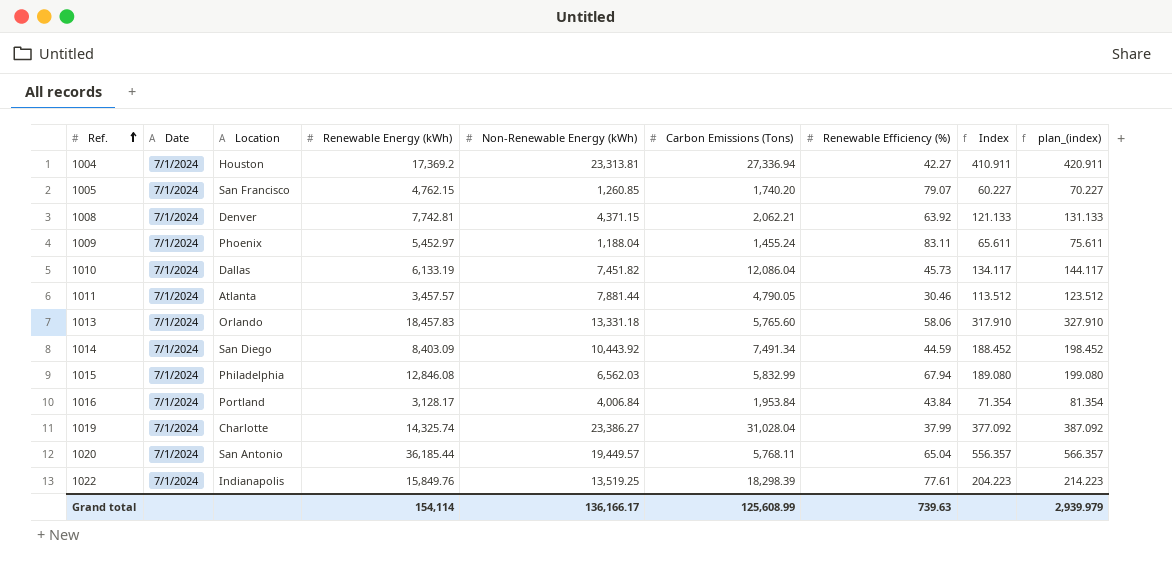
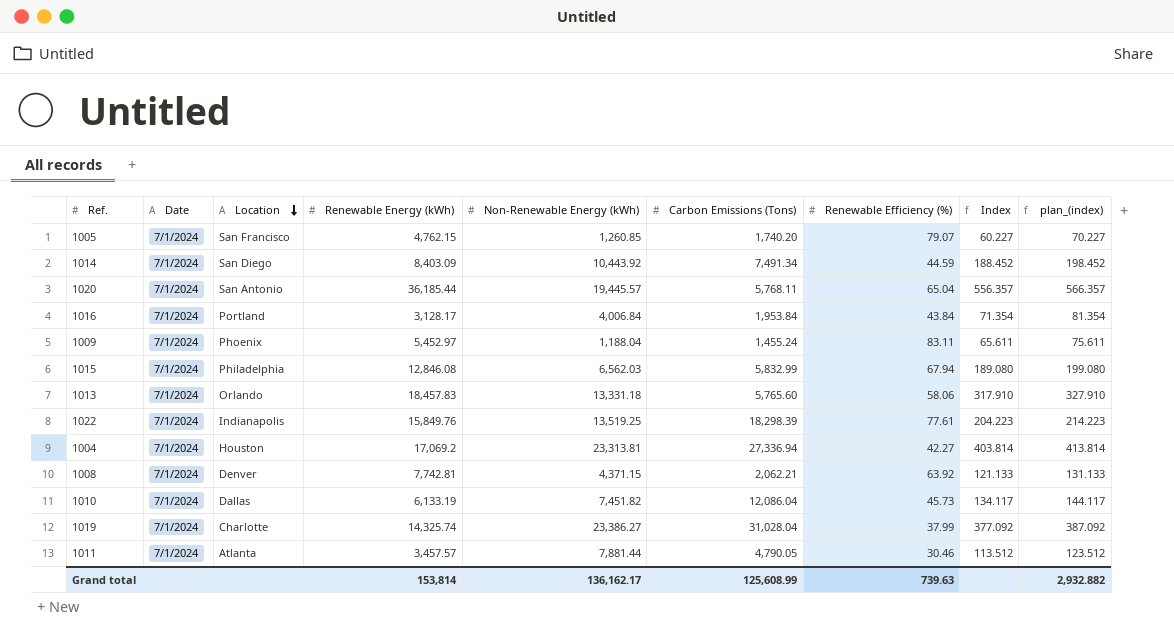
row order: Ref. ascending -> Location descending
1020 | Non-Renewable Energy (kWh): 19,449.57 -> 19,445.57
1004 | Renewable Energy (kWh): 17,369.2 -> 17,069.2
1004 | Index: 410.911 -> 403.814
1004 | plan_(index): 420.911 -> 413.814
Grand total | Renewable Energy (kWh): 154,114 -> 153,814
Grand total | Non-Renewable Energy (kWh): 136,166.17 -> 136,162.17
Grand total | plan_(index): 2,939.979 -> 2,932.882

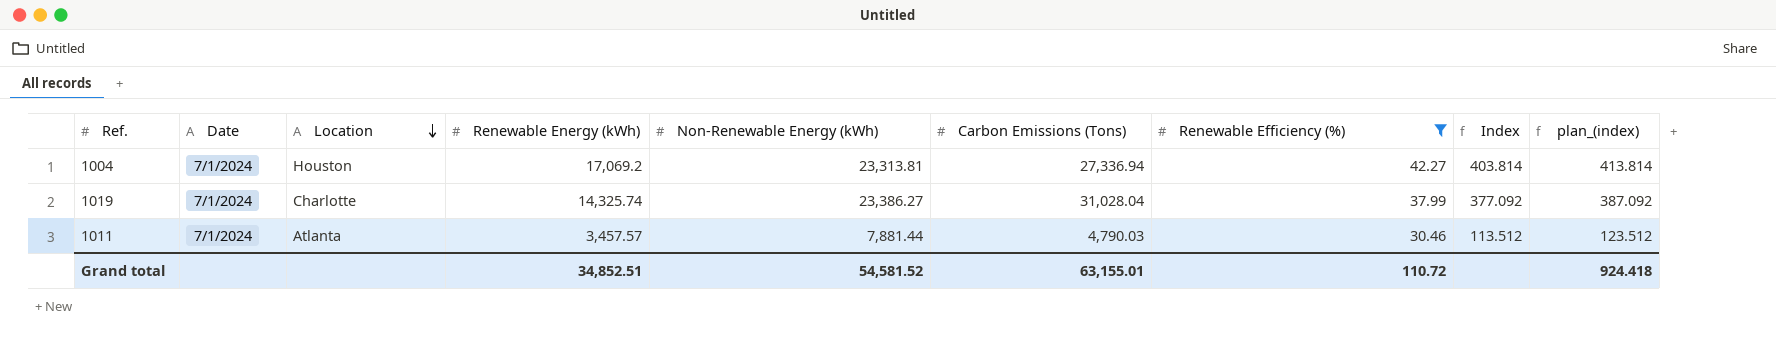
filter: none -> Renewable Efficiency (%) <= 42.27
1011 | Carbon Emissions (Tons): 4,790.05 -> 4,790.03
Grand total | Renewable Energy (kWh): 153,814 -> 34,852.51
Grand total | Non-Renewable Energy (kWh): 136,162.17 -> 54,581.52
Grand total | Carbon Emissions (Tons): 125,608.99 -> 63,155.01
Grand total | Renewable Efficiency (%): 739.63 -> 110.72
Grand total | plan_(index): 2,932.882 -> 924.418

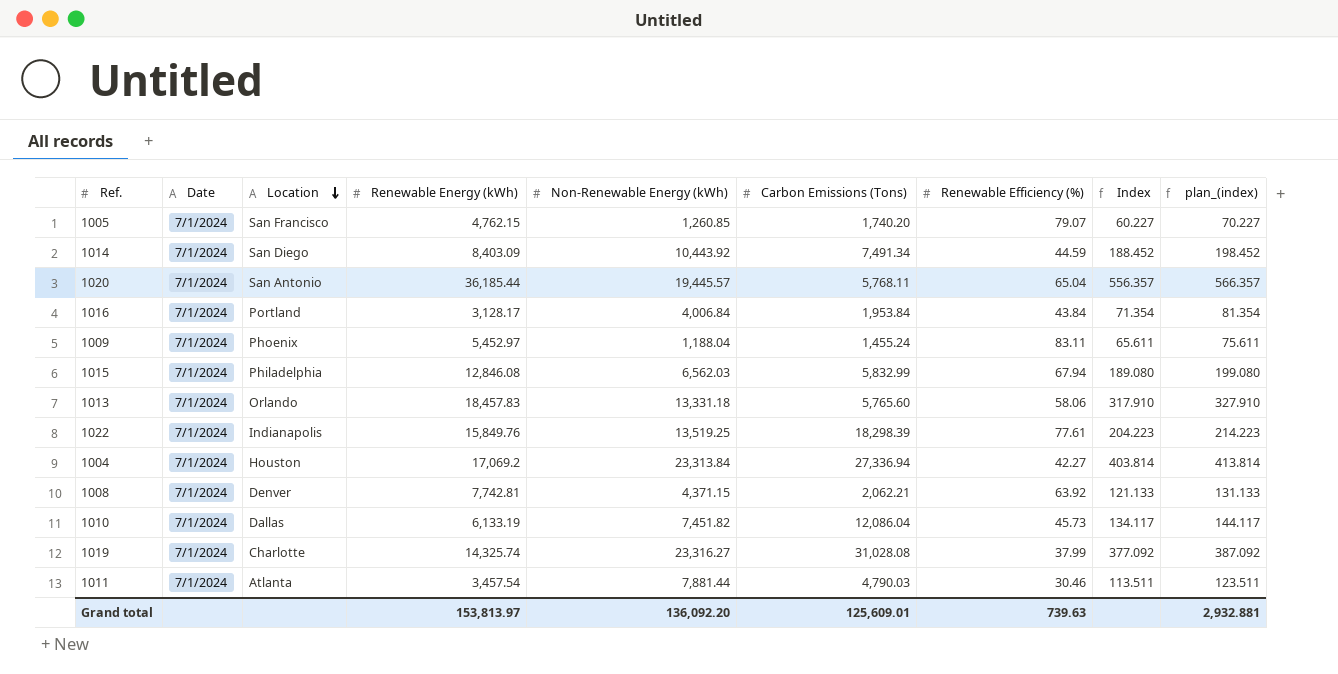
filter: Renewable Efficiency (%) <= 42.27 -> none
1004 | Non-Renewable Energy (kWh): 23,313.81 -> 23,313.84
1019 | Non-Renewable Energy (kWh): 23,386.27 -> 23,316.27
1019 | Carbon Emissions (Tons): 31,028.04 -> 31,028.08
1011 | Renewable Energy (kWh): 3,457.57 -> 3,457.54
1011 | Index: 113.512 -> 113.511
1011 | plan_(index): 123.512 -> 123.511
Grand total | Renewable Energy (kWh): 34,852.51 -> 153,813.97
Grand total | Non-Renewable Energy (kWh): 54,581.52 -> 136,092.20
Grand total | Carbon Emissions (Tons): 63,155.01 -> 125,609.01
Grand total | Renewable Efficiency (%): 110.72 -> 739.63
Grand total | plan_(index): 924.418 -> 2,932.881

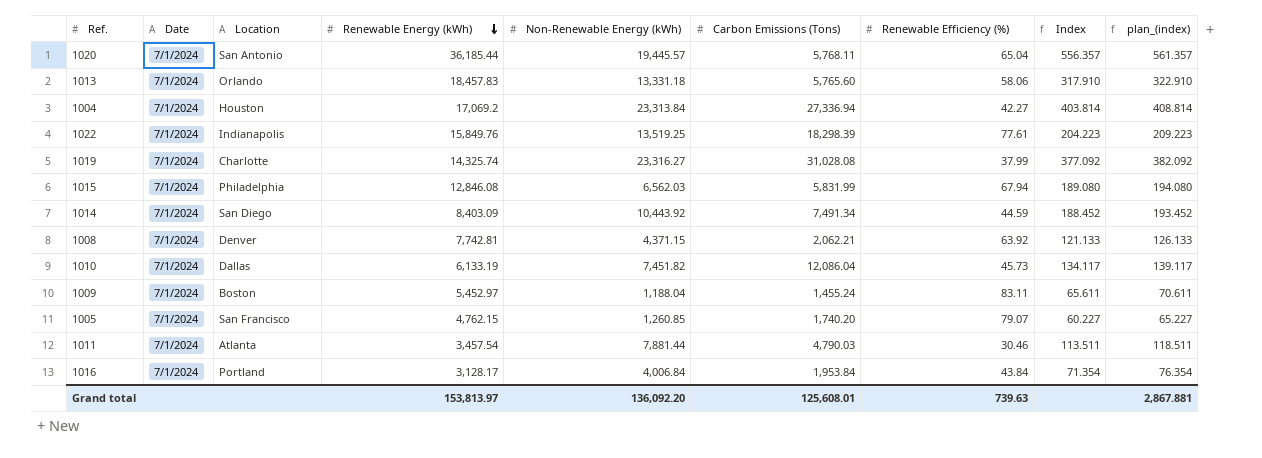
row order: Location descending -> Renewable Energy (kWh) descending
column plan_(index) | formula: [Index] + 10 -> [Index] + 5
1015 | Carbon Emissions (Tons): 5,832.99 -> 5,831.99
1009 | Location: Phoenix -> Boston
Grand total | Carbon Emissions (Tons): 125,609.01 -> 125,608.01
Grand total | plan_(index): 2,932.881 -> 2,867.881

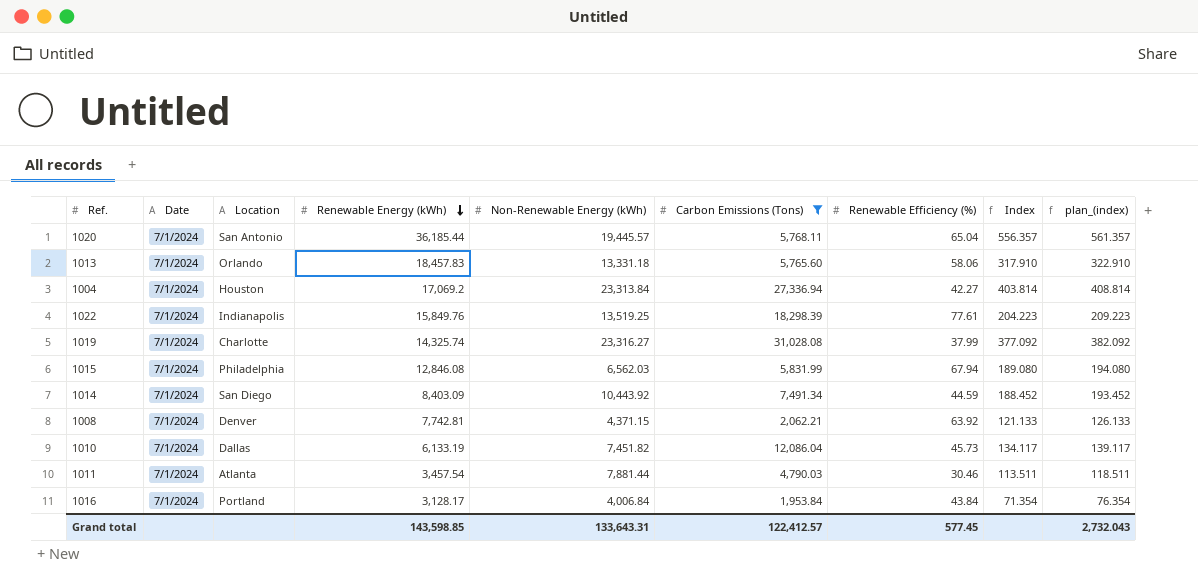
filter: none -> Carbon Emissions (Tons) >= 1,953.84
Grand total | Renewable Energy (kWh): 153,813.97 -> 143,598.85
Grand total | Non-Renewable Energy (kWh): 136,092.20 -> 133,643.31
Grand total | Carbon Emissions (Tons): 125,608.01 -> 122,412.57
Grand total | Renewable Efficiency (%): 739.63 -> 577.45
Grand total | plan_(index): 2,867.881 -> 2,732.043

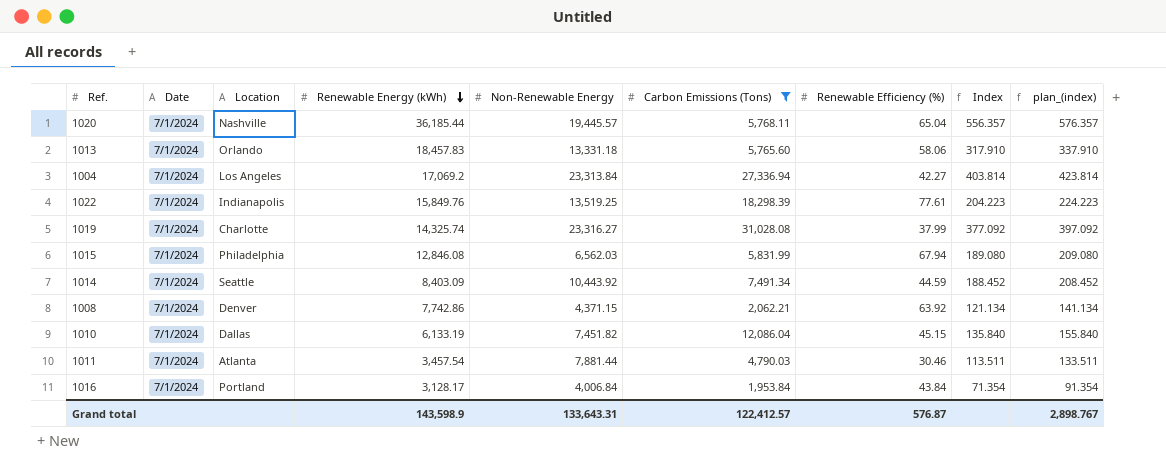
column name: Non-Renewable Energy (kWh) -> Non-Renewable Energy
column plan_(index) | formula: [Index] + 5 -> [Index] + 20
1020 | Location: San Antonio -> Nashville
1004 | Location: Houston -> Los Angeles
1014 | Location: San Diego -> Seattle
1008 | Renewable Energy (kWh): 7,742.81 -> 7,742.86
1008 | Index: 121.133 -> 121.134
1010 | Renewable Efficiency (%): 45.73 -> 45.15
1010 | Index: 134.117 -> 135.840
Grand total | Renewable Energy (kWh): 143,598.85 -> 143,598.9
Grand total | Renewable Efficiency (%): 577.45 -> 576.87
Grand total | plan_(index): 2,732.043 -> 2,898.767

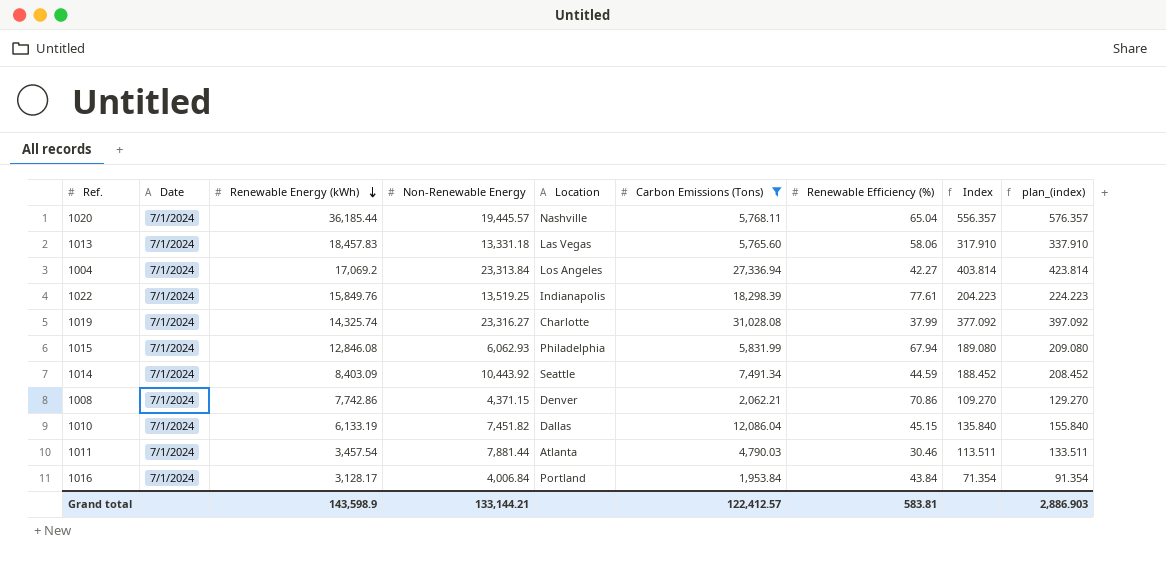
column Location | position: 3 -> 5
1013 | Location: Orlando -> Las Vegas
1015 | Non-Renewable Energy: 6,562.03 -> 6,062.93
1008 | Renewable Efficiency (%): 63.92 -> 70.86
1008 | Index: 121.134 -> 109.270
1008 | plan_(index): 141.134 -> 129.270
Grand total | Non-Renewable Energy: 133,643.31 -> 133,144.21
Grand total | Renewable Efficiency (%): 576.87 -> 583.81
Grand total | plan_(index): 2,898.767 -> 2,886.903

